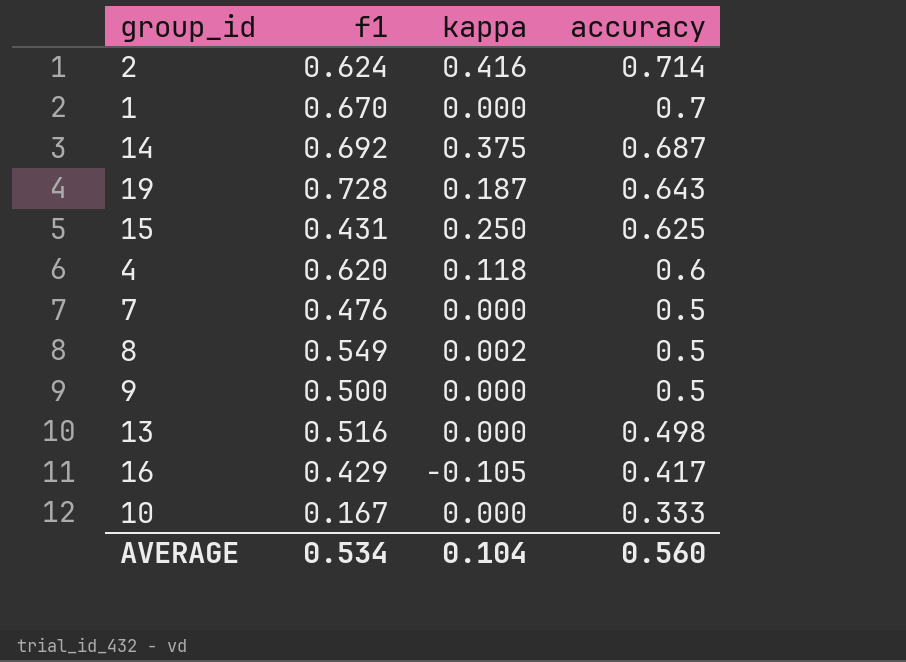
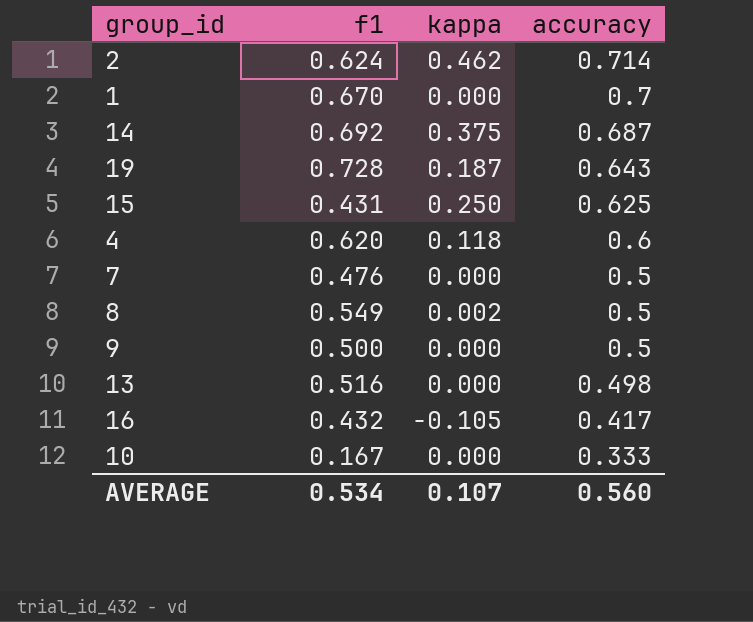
2 | kappa: 0.416 -> 0.462
16 | f1: 0.429 -> 0.432
AVERAGE | kappa: 0.104 -> 0.107

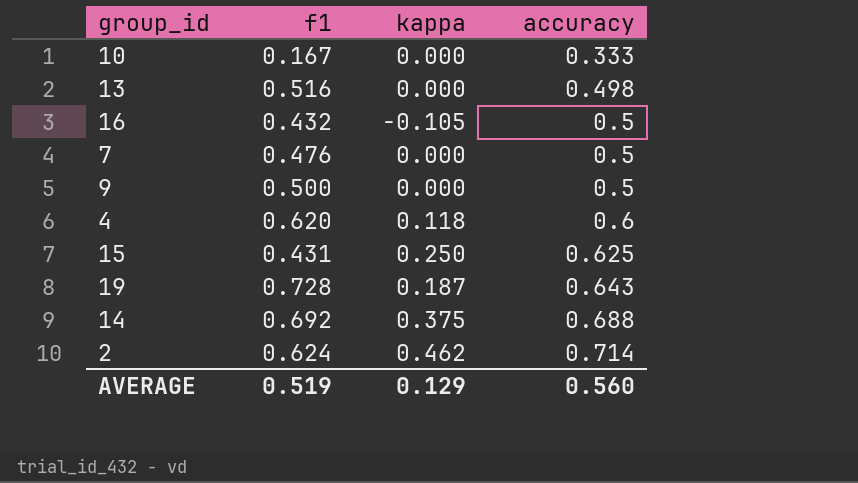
row order: accuracy descending -> accuracy ascending
row 1: 0.670 | 0.000 | 0.7 -> none
row 8: 0.549 | 0.002 | 0.5 -> none
16 | accuracy: 0.417 -> 0.5
14 | accuracy: 0.687 -> 0.688
AVERAGE | f1: 0.534 -> 0.519
AVERAGE | kappa: 0.107 -> 0.129

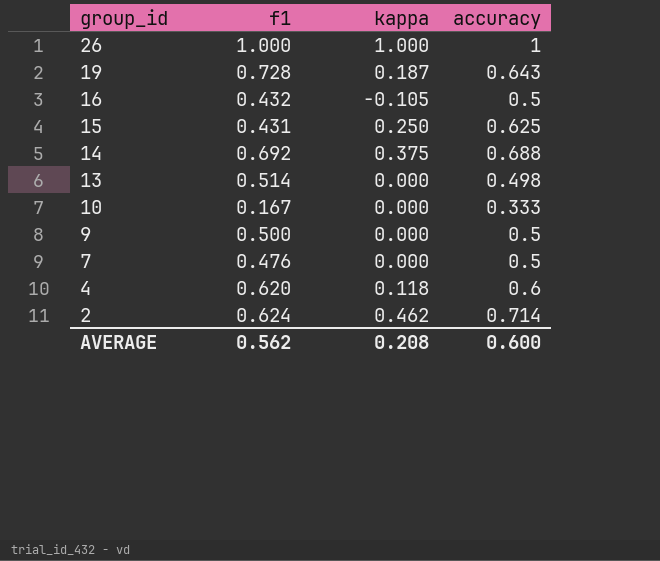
row order: accuracy ascending -> group_id descending
row 26: none -> 1.000 | 1.000 | 1
13 | f1: 0.516 -> 0.514
AVERAGE | f1: 0.519 -> 0.562
AVERAGE | kappa: 0.129 -> 0.208
AVERAGE | accuracy: 0.560 -> 0.600

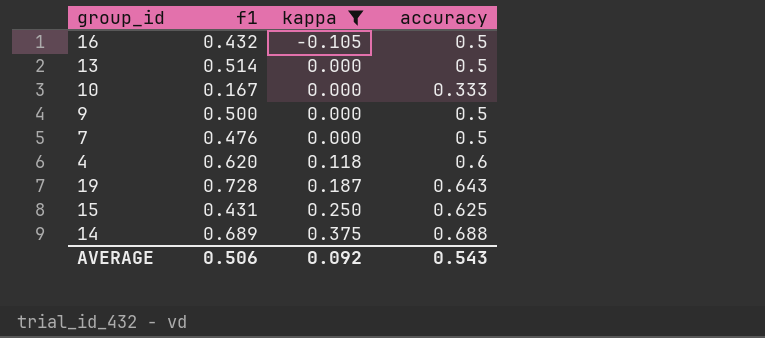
filter: none -> kappa <= 0.375
row order: group_id descending -> kappa ascending
13 | accuracy: 0.498 -> 0.5
14 | f1: 0.692 -> 0.689
AVERAGE | f1: 0.562 -> 0.506
AVERAGE | kappa: 0.208 -> 0.092
AVERAGE | accuracy: 0.600 -> 0.543

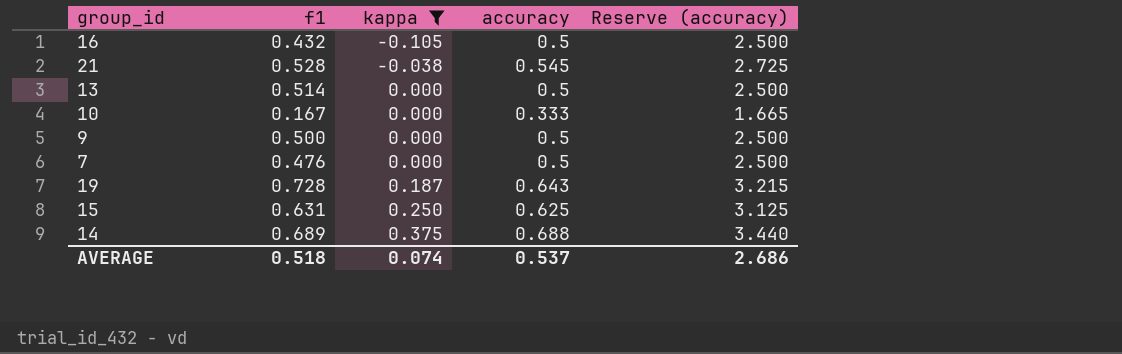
column Reserve (accuracy) | formula: none -> [accuracy] * 5
row 4: 0.620 | 0.118 | 0.6 -> none
row 21: none -> 0.528 | -0.038 | 0.545 | 2.725
15 | f1: 0.431 -> 0.631
AVERAGE | f1: 0.506 -> 0.518
AVERAGE | kappa: 0.092 -> 0.074
AVERAGE | accuracy: 0.543 -> 0.537

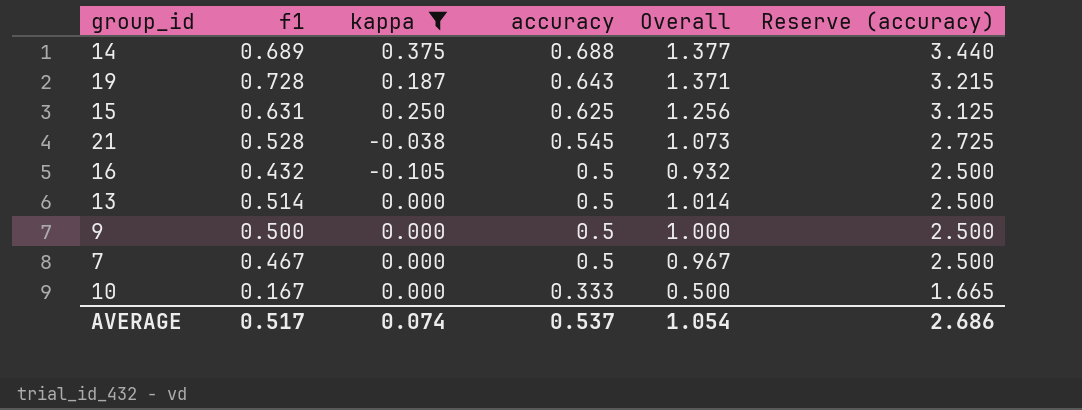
row order: kappa ascending -> accuracy descending
column Overall | formula: none -> [f1] + [accuracy]
7 | f1: 0.476 -> 0.467
AVERAGE | f1: 0.518 -> 0.517

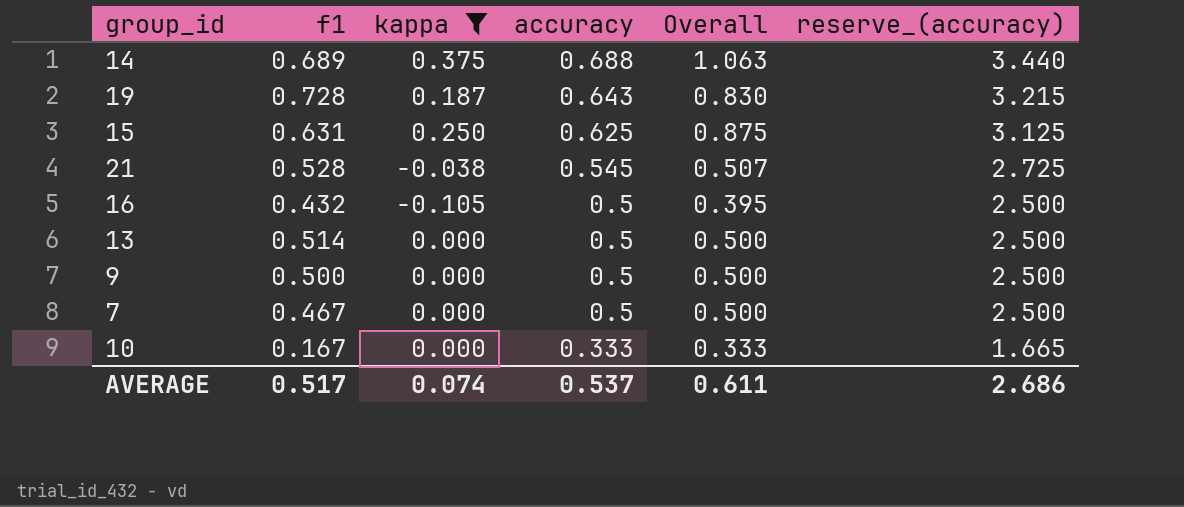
column Overall | formula: [f1] + [accuracy] -> [kappa] + [accuracy]
column name: Reserve (accuracy) -> reserve_(accuracy)
AVERAGE | Overall: 1.054 -> 0.611

